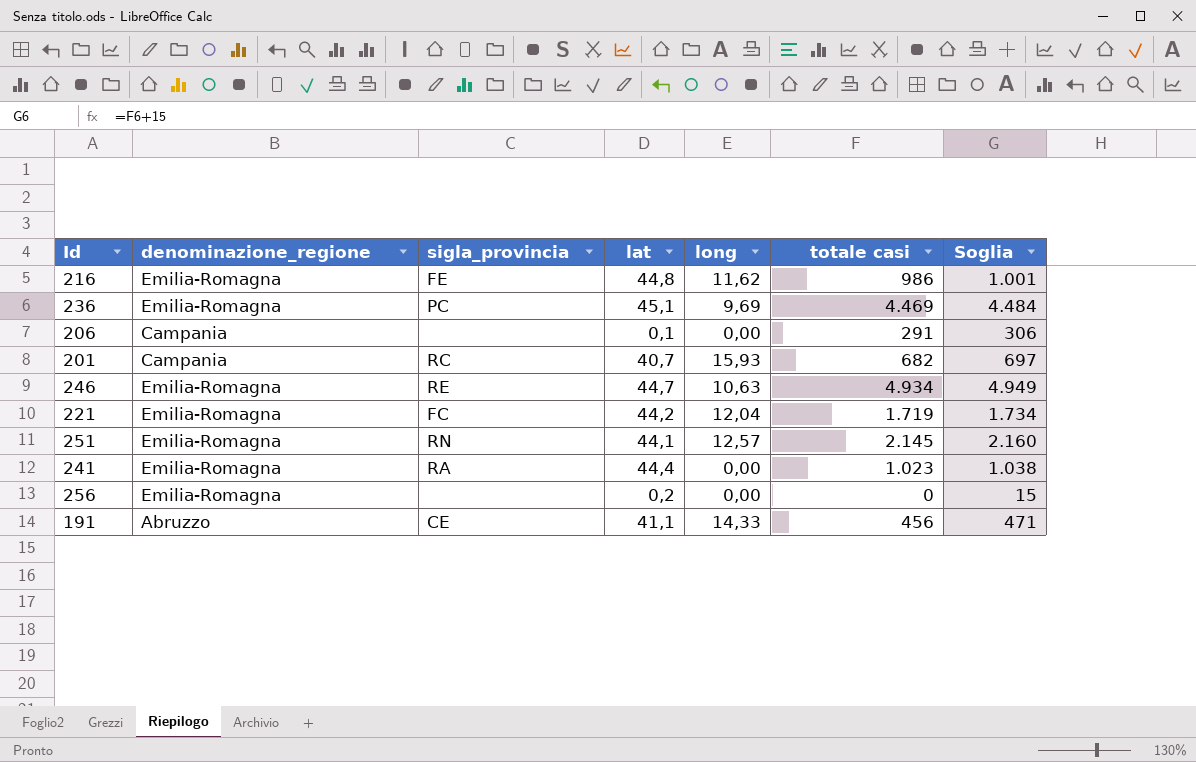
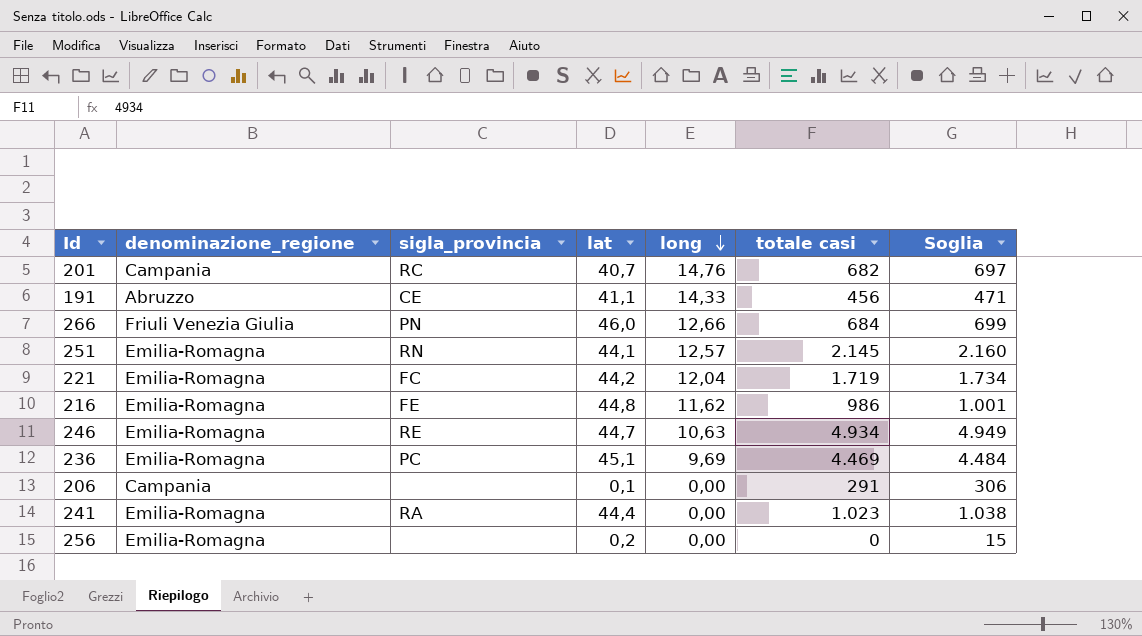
row order: none -> long descending
201 | long: 15,93 -> 14,76
row 266: none -> Friuli Venezia Giulia | PN | 46,0 | 12,66 | 684 | 699

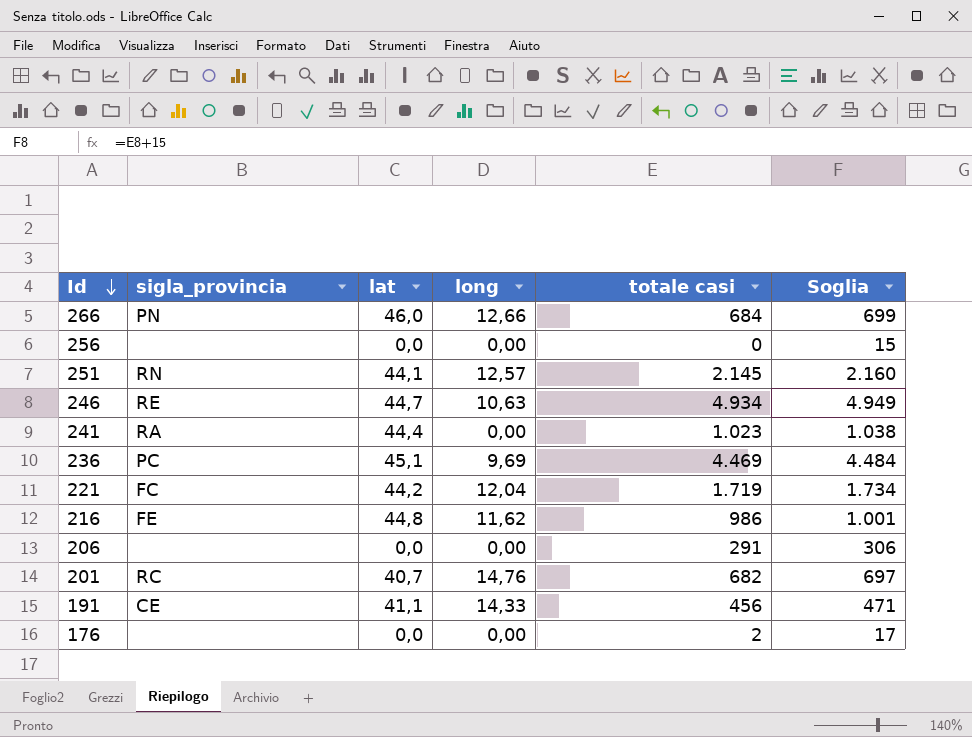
row order: long descending -> Id descending
column denominazione_regione | position: 2 -> none
256 | lat: 0,2 -> 0,0
206 | lat: 0,1 -> 0,0
row 176: none -> none | 0,0 | 0,00 | 2 | 17

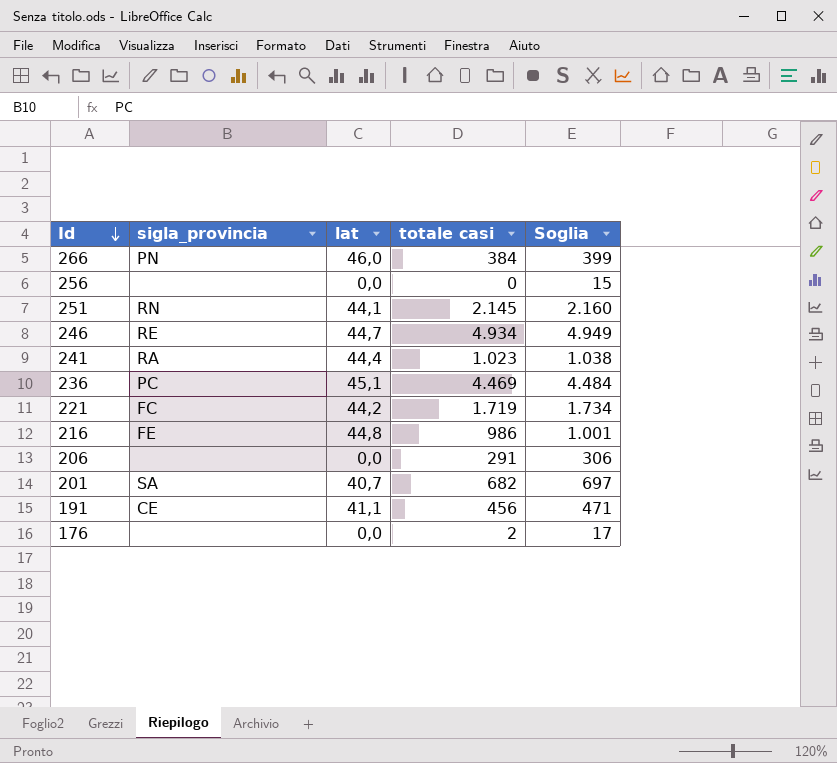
column long | position: 4 -> none
266 | totale casi: 684 -> 384
266 | Soglia: 699 -> 399
201 | sigla_provincia: RC -> SA

